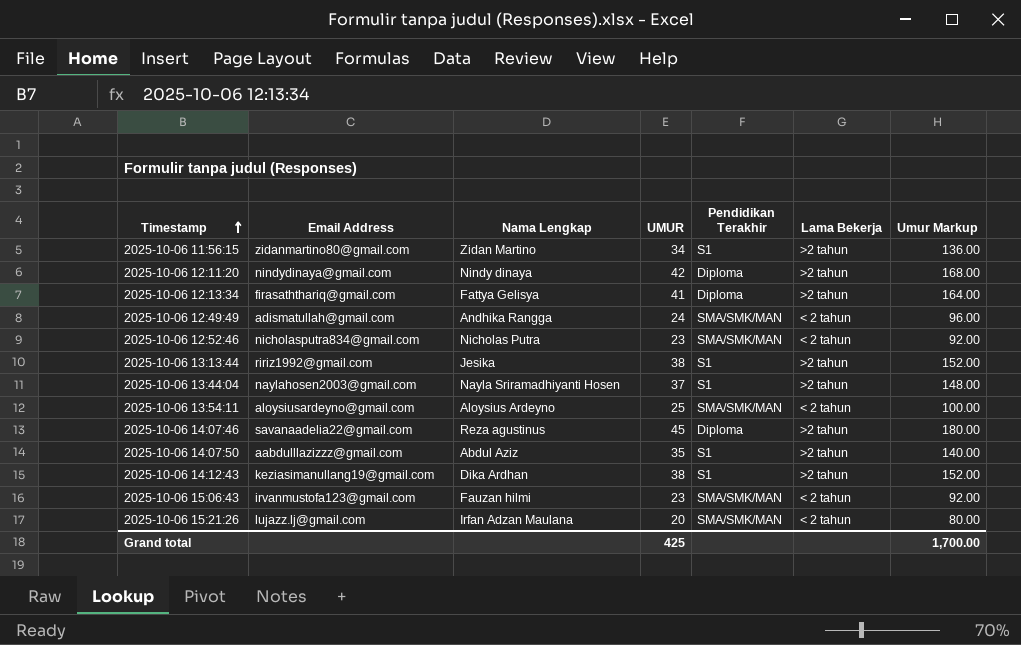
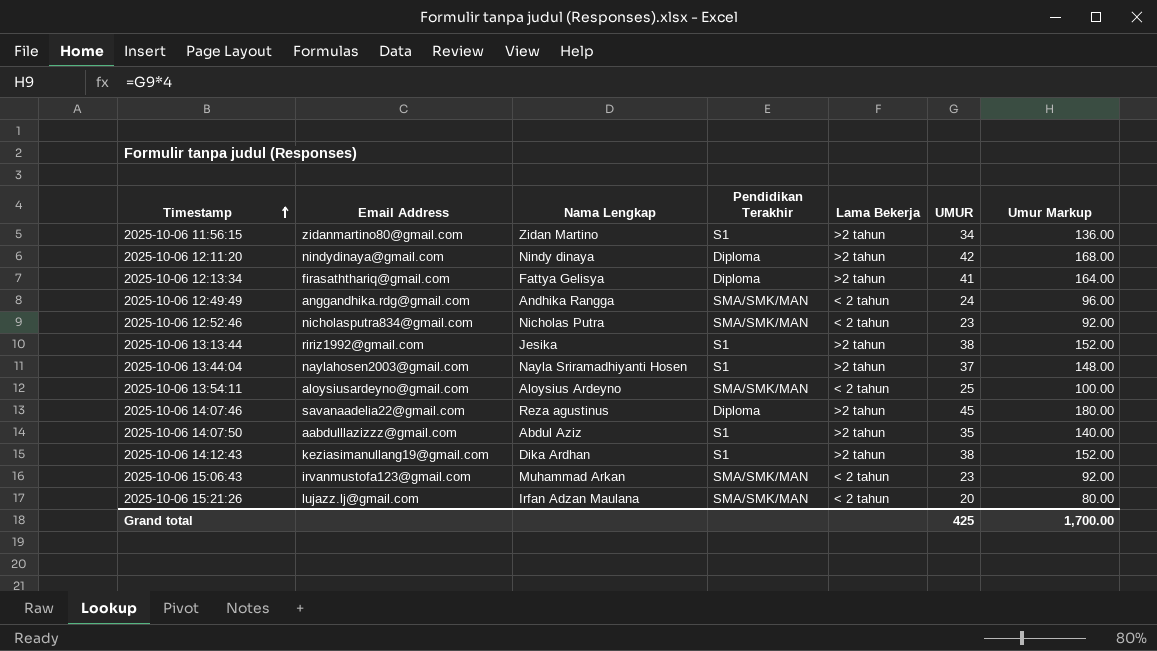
column UMUR | position: 4 -> 6
2025-10-06 12:49:49 | Email Address: adismatullah@gmail.com -> anggandhika.rdg@gmail.com
2025-10-06 15:06:43 | Nama Lengkap: Fauzan hilmi -> Muhammad Arkan

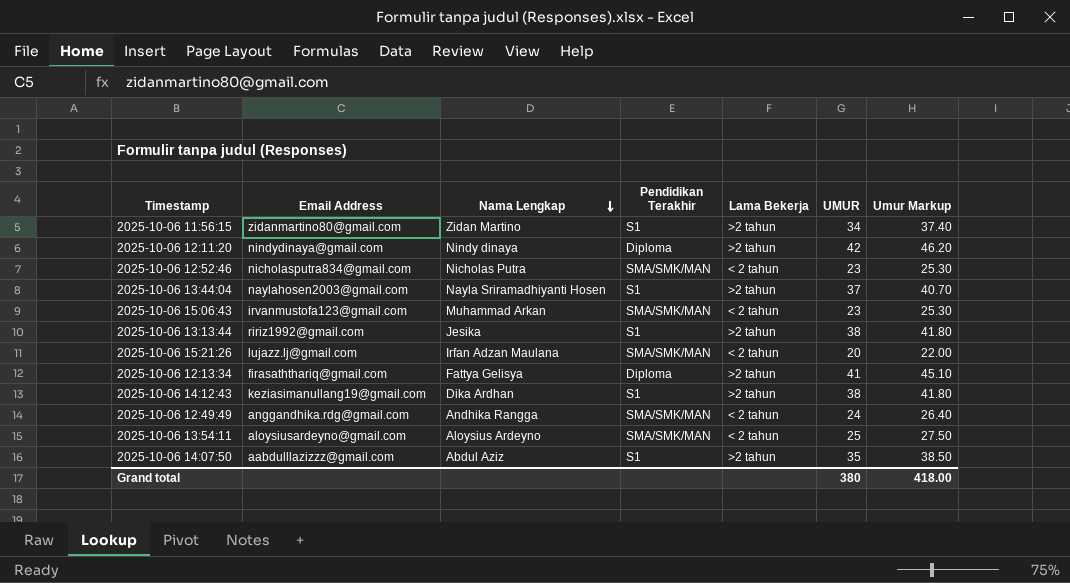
row order: Timestamp ascending -> Nama Lengkap descending
column Umur Markup | formula: [UMUR] * 4 -> [UMUR] * 1.1
row 2025-10-06 14:07:46: savanaadelia22@gmail.com | Reza agustinus | Diploma | >2 tahun | 45 | 180.00 -> none
Grand total | UMUR: 425 -> 380
Grand total | Umur Markup: 1,700.00 -> 418.00

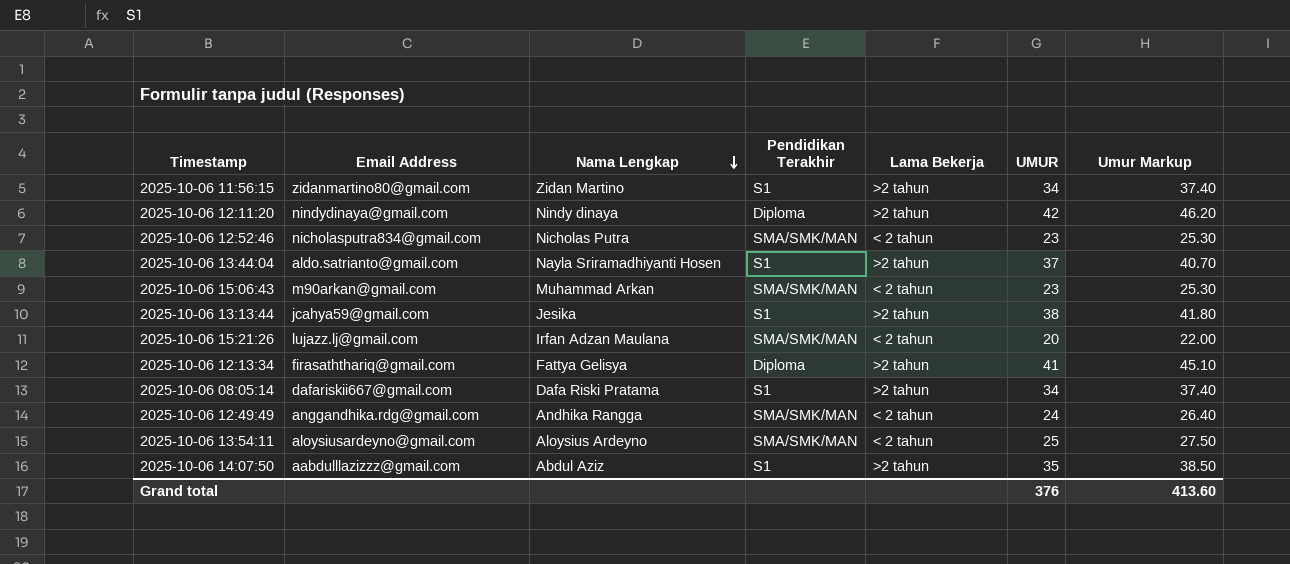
row 2025-10-06 14:12:43: keziasimanullang19@gmail.com | Dika Ardhan | S1 | >2 tahun | 38 | 41.80 -> none
2025-10-06 13:44:04 | Email Address: naylahosen2003@gmail.com -> aldo.satrianto@gmail.com
2025-10-06 15:06:43 | Email Address: irvanmustofa123@gmail.com -> m90arkan@gmail.com
2025-10-06 13:13:44 | Email Address: ririz1992@gmail.com -> jcahya59@gmail.com
row 2025-10-06 08:05:14: none -> dafariskii667@gmail.com | Dafa Riski Pratama | S1 | >2 tahun | 34 | 37.40
Grand total | UMUR: 380 -> 376
Grand total | Umur Markup: 418.00 -> 413.60

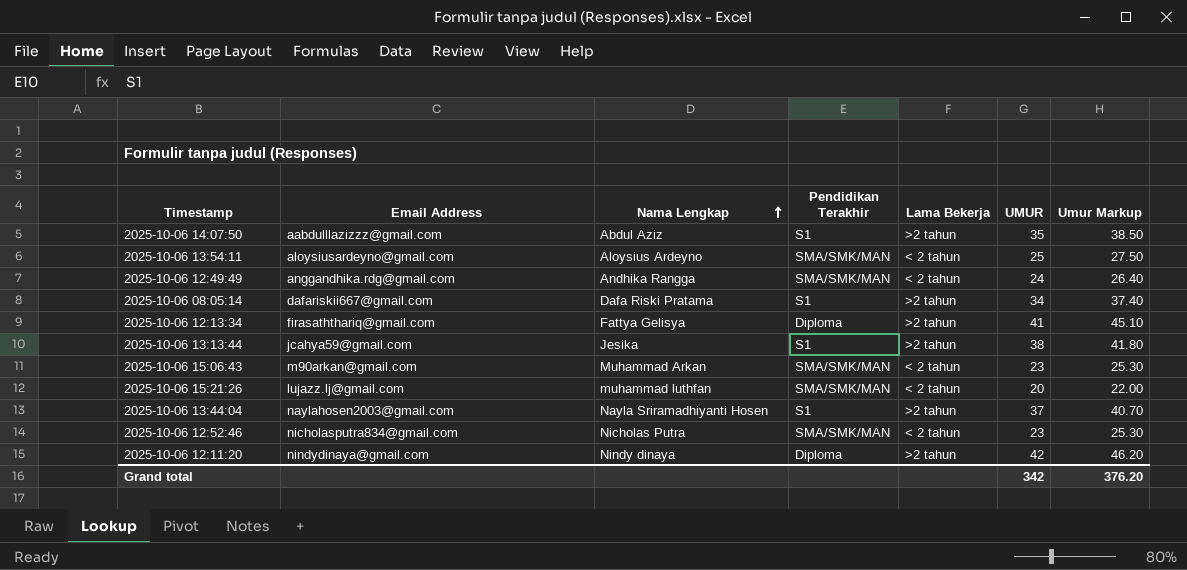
row order: Nama Lengkap descending -> Nama Lengkap ascending
row 2025-10-06 11:56:15: zidanmartino80@gmail.com | Zidan Martino | S1 | >2 tahun | 34 | 37.40 -> none
2025-10-06 15:21:26 | Nama Lengkap: Irfan Adzan Maulana -> muhammad luthfan
2025-10-06 13:44:04 | Email Address: aldo.satrianto@gmail.com -> naylahosen2003@gmail.com
Grand total | UMUR: 376 -> 342
Grand total | Umur Markup: 413.60 -> 376.20

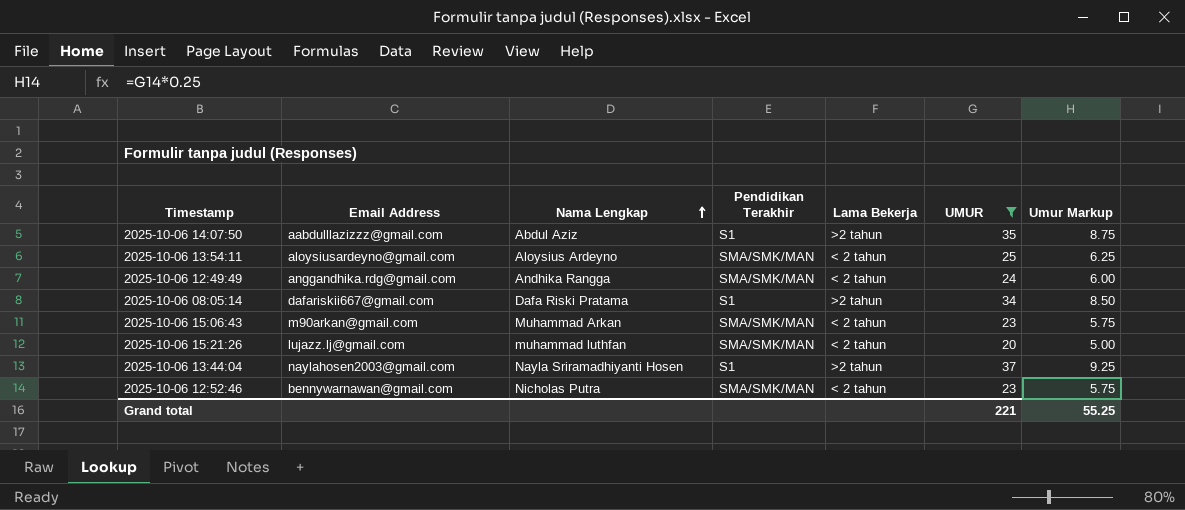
filter: none -> UMUR <= 37
column Umur Markup | formula: [UMUR] * 1.1 -> [UMUR] * 0.25
2025-10-06 12:52:46 | Email Address: nicholasputra834@gmail.com -> bennywarnawan@gmail.com
Grand total | UMUR: 342 -> 221
Grand total | Umur Markup: 376.20 -> 55.25

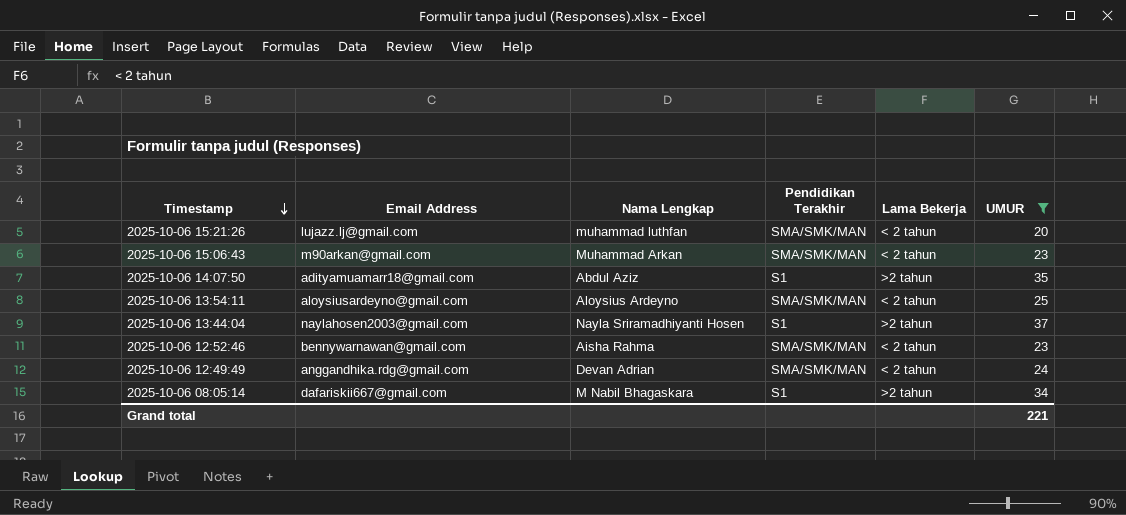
row order: Nama Lengkap ascending -> Timestamp descending
column Umur Markup | formula: [UMUR] * 0.25 -> none
2025-10-06 14:07:50 | Email Address: aabdulllazizzz@gmail.com -> adityamuamarr18@gmail.com
2025-10-06 12:52:46 | Nama Lengkap: Nicholas Putra -> Aisha Rahma
2025-10-06 12:49:49 | Nama Lengkap: Andhika Rangga -> Devan Adrian
2025-10-06 08:05:14 | Nama Lengkap: Dafa Riski Pratama -> M Nabil Bhagaskara

